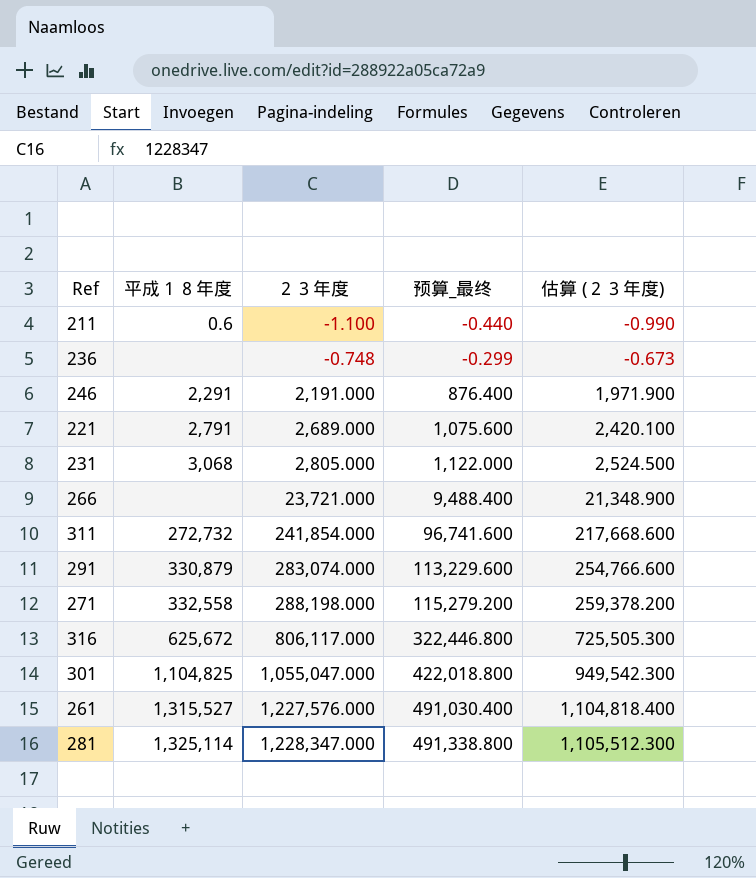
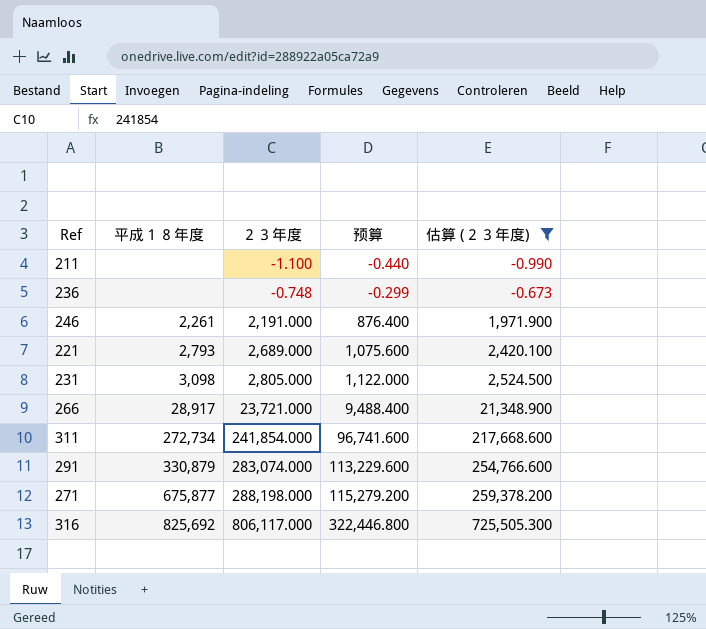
filter: none -> 估算 (２３年度) <= 725,505.300
column name: 预算_最终 -> 预算
211 | 平成１８年度: 0.6 -> none
246 | 平成１８年度: 2,291 -> 2,261
221 | 平成１８年度: 2,791 -> 2,793
231 | 平成１８年度: 3,068 -> 3,098
266 | 平成１８年度: none -> 28,917
311 | 平成１８年度: 272,732 -> 272,734
271 | 平成１８年度: 332,558 -> 675,877
316 | 平成１８年度: 625,672 -> 825,692

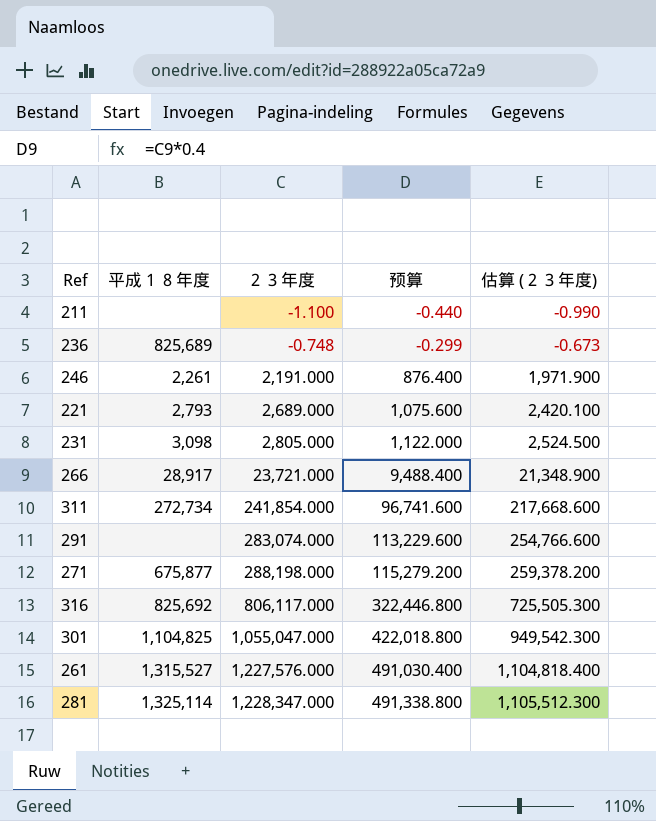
filter: 估算 (２３年度) <= 725,505.300 -> none
236 | 平成１８年度: none -> 825,689
291 | 平成１８年度: 330,879 -> none

